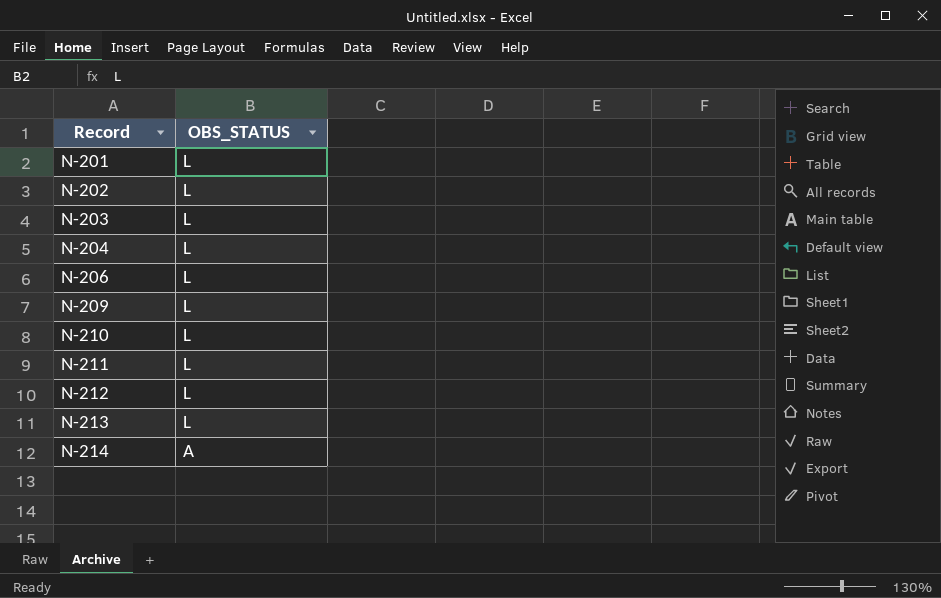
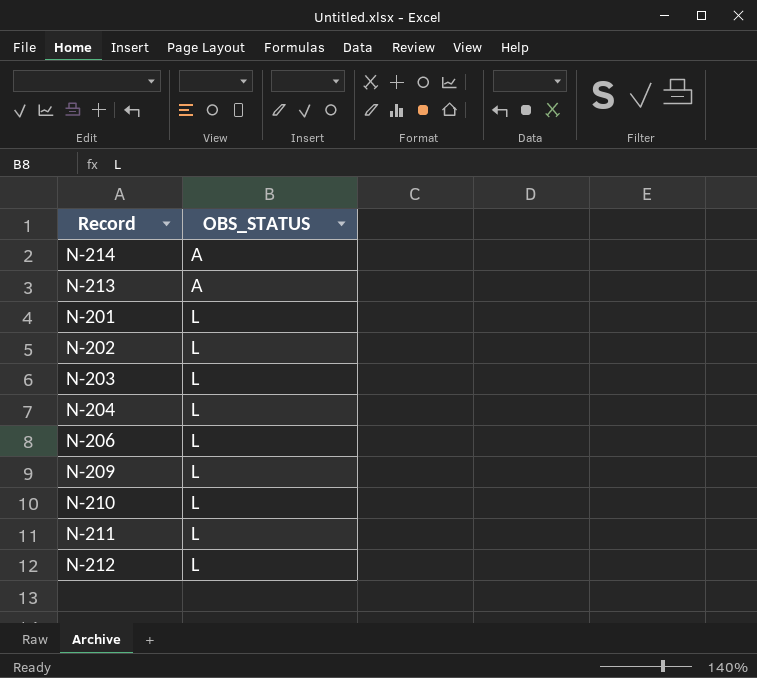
row order: Record ascending -> OBS_STATUS ascending
N-213 | OBS_STATUS: L -> A

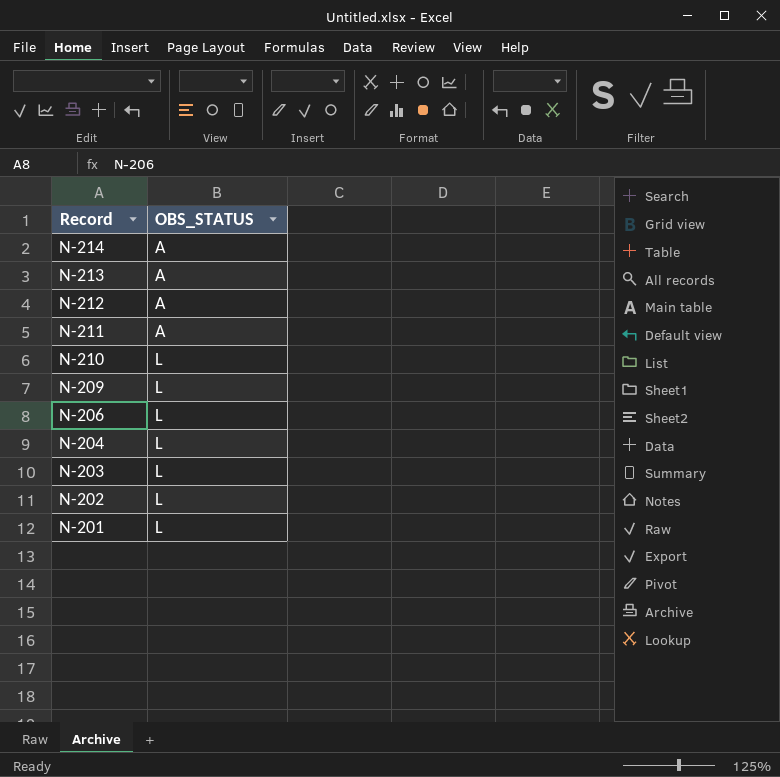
row order: OBS_STATUS ascending -> Record descending
N-212 | OBS_STATUS: L -> A
N-211 | OBS_STATUS: L -> A

